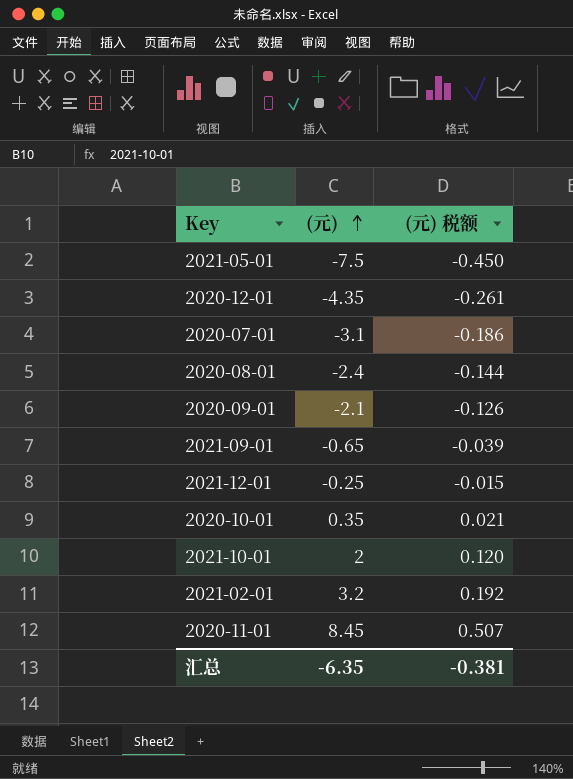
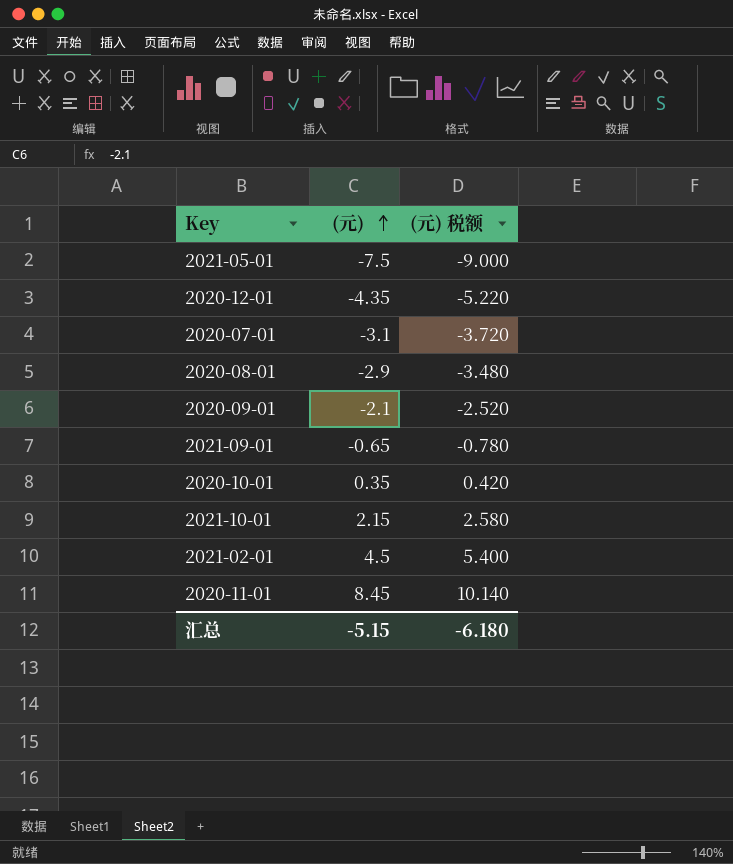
column (元) 税额 | formula: [(元)] * 0.06 -> [(元)] * 1.2
row 2021-12-01: -0.25 | -0.015 -> none
2020-08-01 | (元): -2.4 -> -2.9
2021-10-01 | (元): 2 -> 2.15
2021-02-01 | (元): 3.2 -> 4.5
汇总 | (元): -6.35 -> -5.15
汇总 | (元) 税额: -0.381 -> -6.180

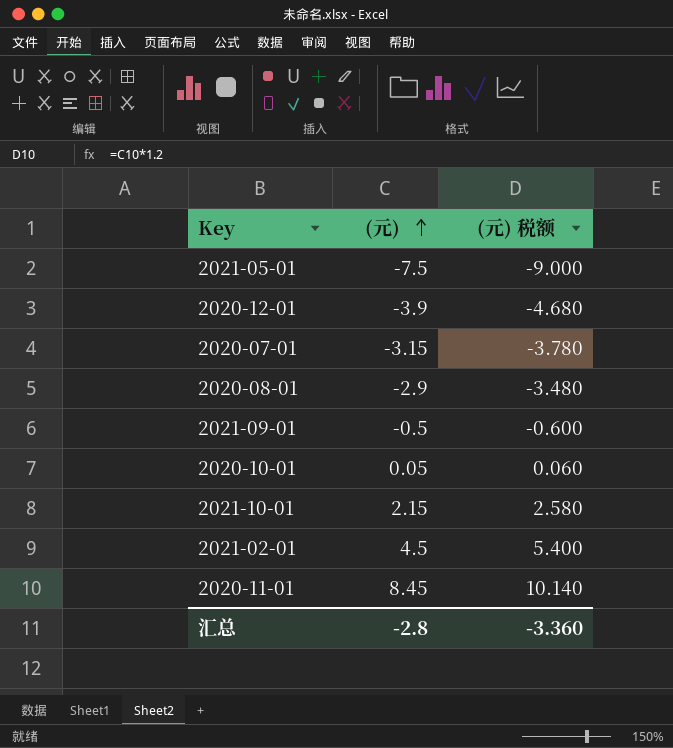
row 2020-09-01: -2.1 | -2.520 -> none
2020-12-01 | (元): -4.35 -> -3.9
2020-12-01 | (元) 税额: -5.220 -> -4.680
2020-07-01 | (元): -3.1 -> -3.15
2020-07-01 | (元) 税额: -3.720 -> -3.780
2021-09-01 | (元): -0.65 -> -0.5
2021-09-01 | (元) 税额: -0.780 -> -0.600
2020-10-01 | (元): 0.35 -> 0.05
2020-10-01 | (元) 税额: 0.420 -> 0.060
汇总 | (元): -5.15 -> -2.8
汇总 | (元) 税额: -6.180 -> -3.360

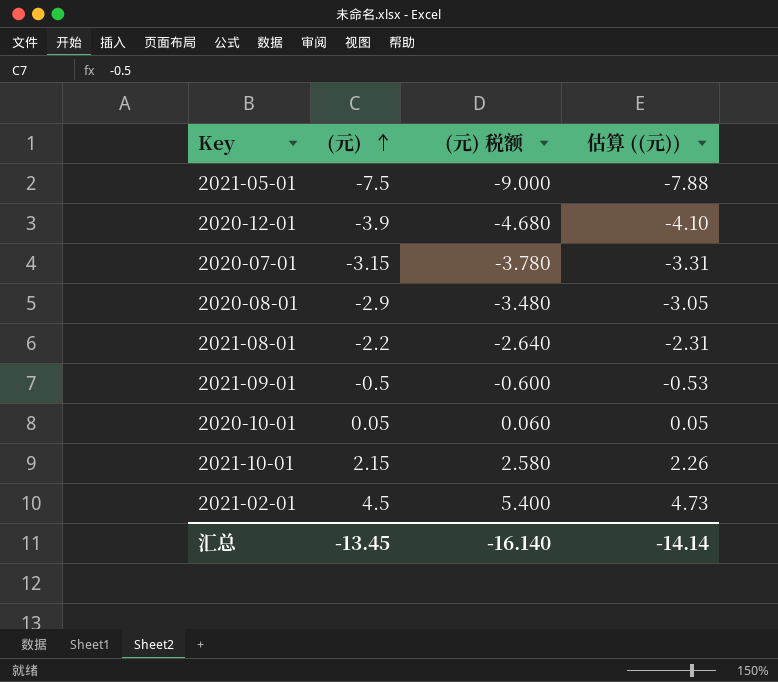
column 估算 ((元)) | formula: none -> [(元)] * 1.05
row 2020-11-01: 8.45 | 10.140 -> none
row 2021-08-01: none -> -2.2 | -2.640 | -2.31
汇总 | (元): -2.8 -> -13.45
汇总 | (元) 税额: -3.360 -> -16.140

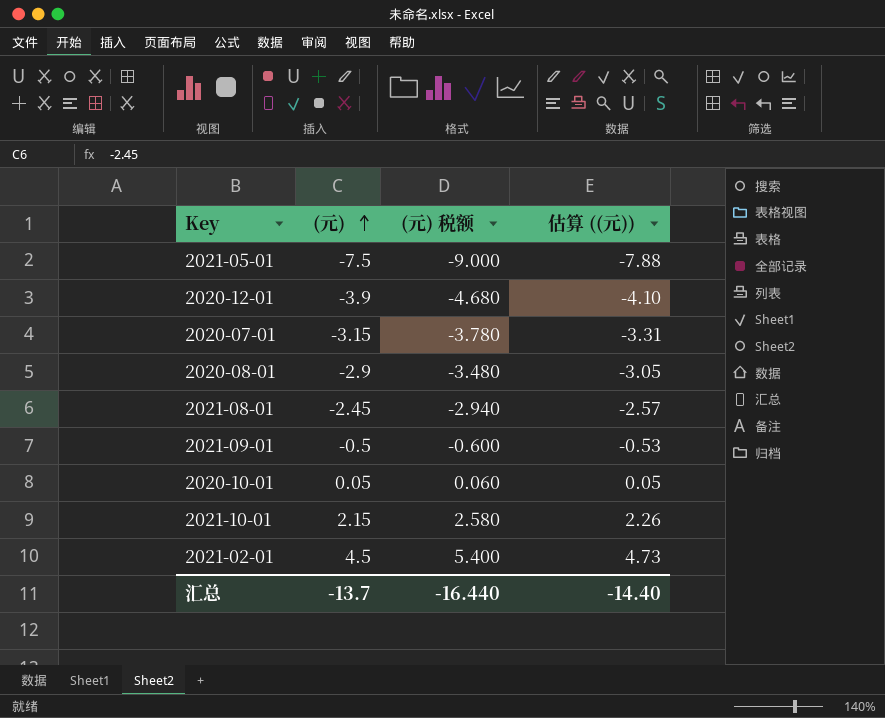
2021-08-01 | (元): -2.2 -> -2.45
2021-08-01 | (元) 税额: -2.640 -> -2.940
2021-08-01 | 估算 ((元)): -2.31 -> -2.57
汇总 | (元): -13.45 -> -13.7
汇总 | (元) 税额: -16.140 -> -16.440
汇总 | 估算 ((元)): -14.14 -> -14.40

